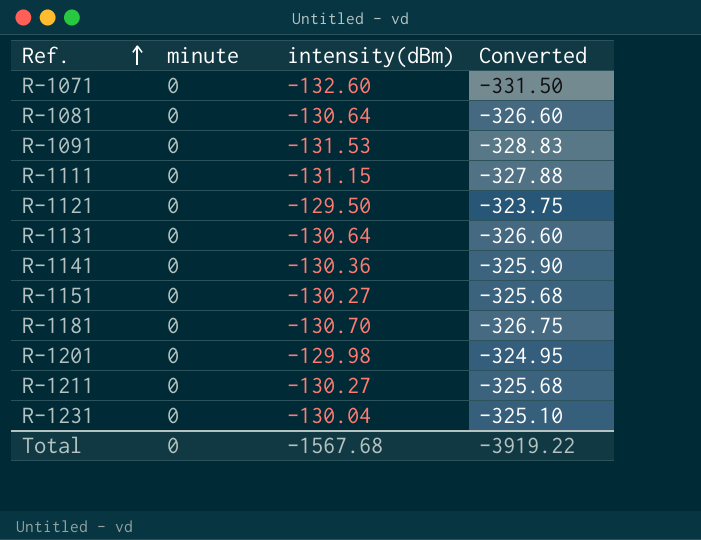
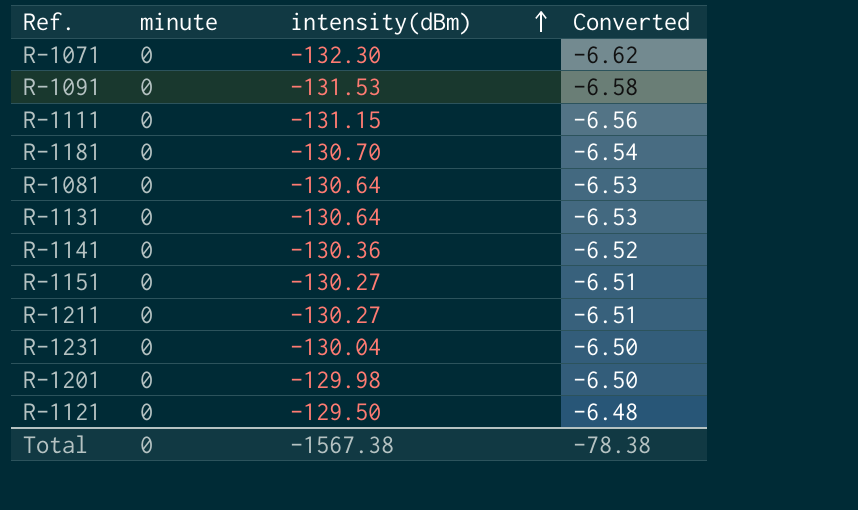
row order: Ref. ascending -> intensity(dBm) ascending
column Converted | formula: [intensity(dBm)] * 2.5 -> [intensity(dBm)] * 0.05
R-1071 | intensity(dBm): -132.60 -> -132.30
Total | intensity(dBm): -1567.68 -> -1567.38
Total | Converted: -3919.22 -> -78.38

